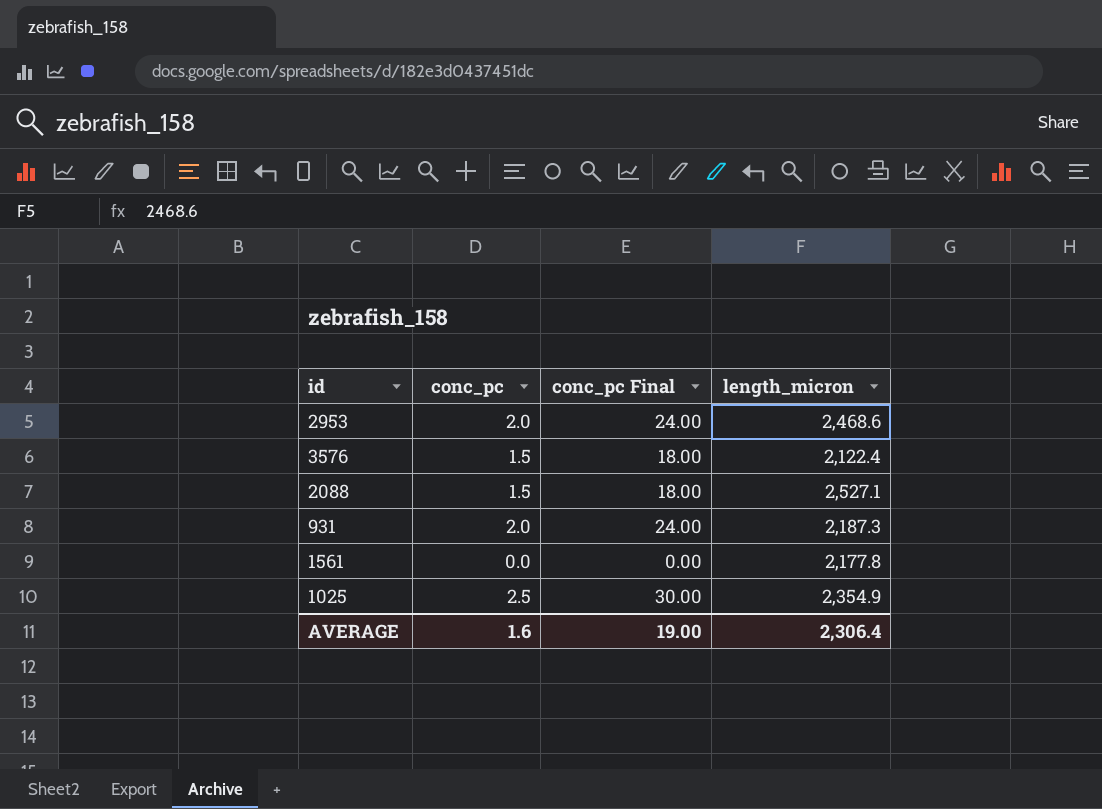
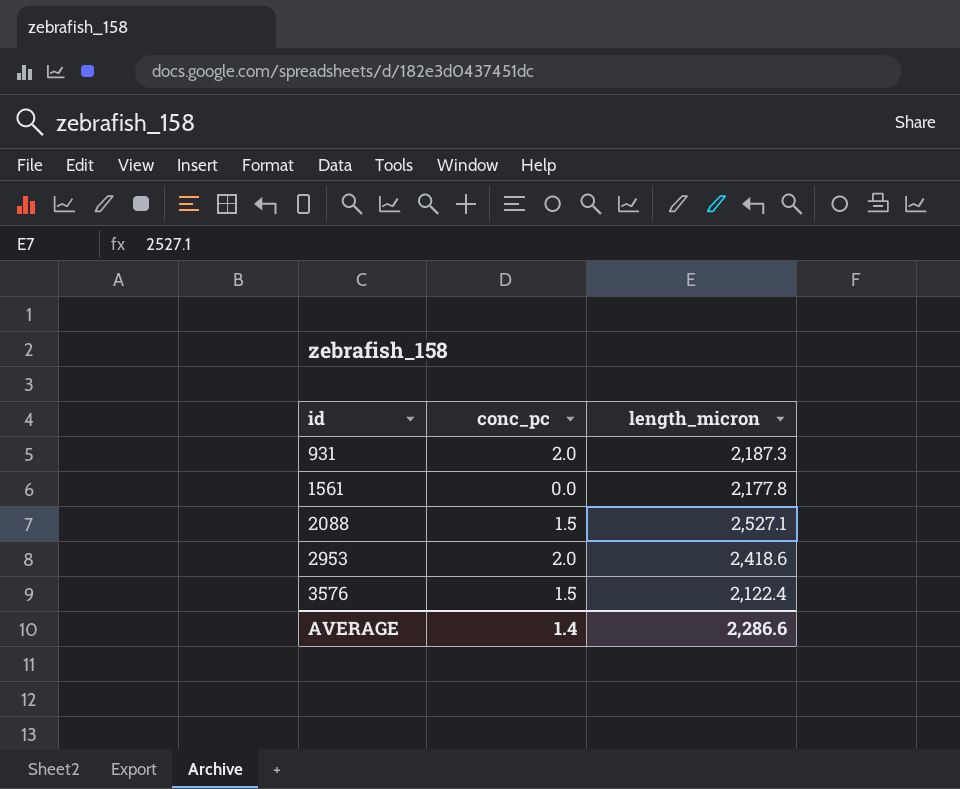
row order: none -> id ascending
column conc_pc Final | formula: [conc_pc] * 12 -> none
row 1025: 2.5 | 30.00 | 2,354.9 -> none
2953 | length_micron: 2,468.6 -> 2,418.6
AVERAGE | conc_pc: 1.6 -> 1.4
AVERAGE | length_micron: 2,306.4 -> 2,286.6

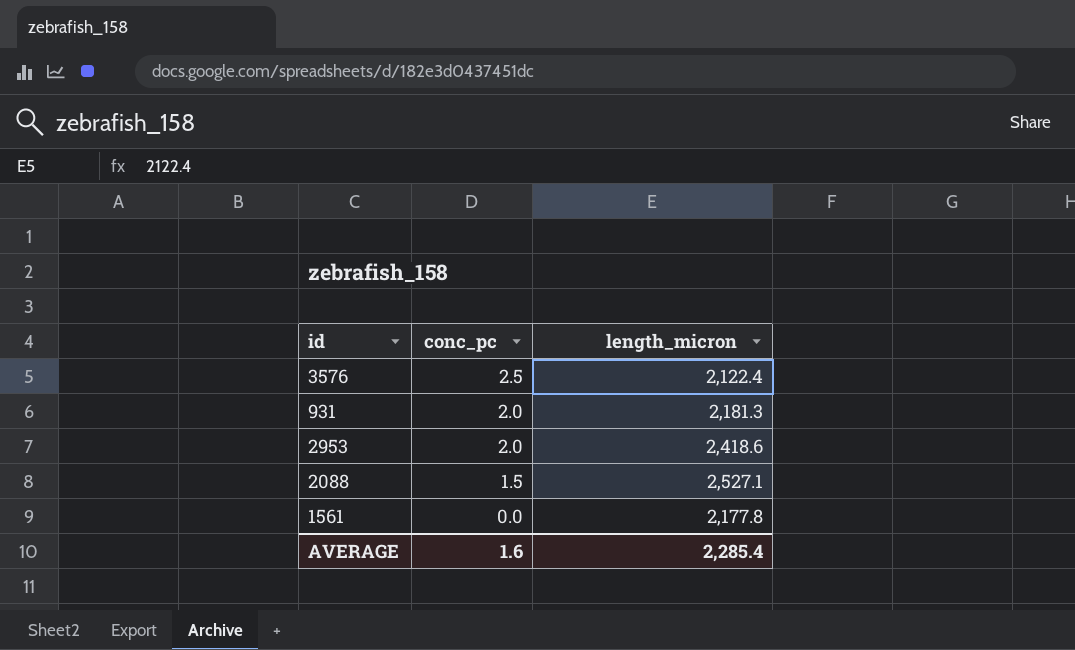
row order: id ascending -> conc_pc descending
3576 | conc_pc: 1.5 -> 2.5
931 | length_micron: 2,187.3 -> 2,181.3
AVERAGE | conc_pc: 1.4 -> 1.6
AVERAGE | length_micron: 2,286.6 -> 2,285.4

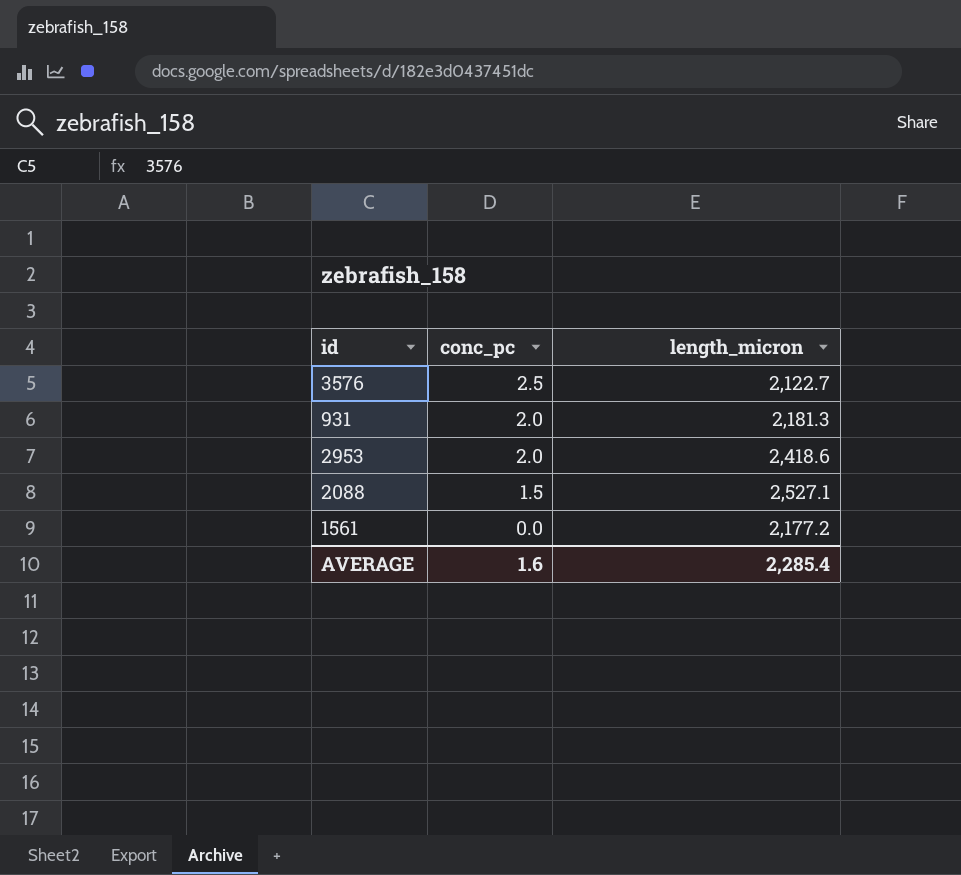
3576 | length_micron: 2,122.4 -> 2,122.7
1561 | length_micron: 2,177.8 -> 2,177.2

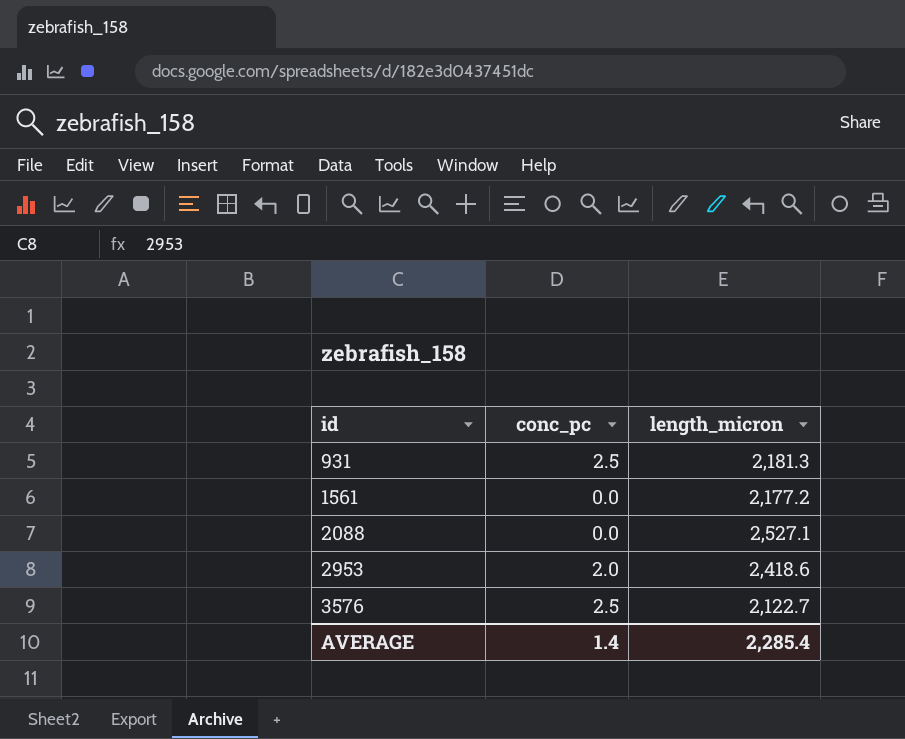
row order: conc_pc descending -> id ascending
931 | conc_pc: 2.0 -> 2.5
2088 | conc_pc: 1.5 -> 0.0
AVERAGE | conc_pc: 1.6 -> 1.4

